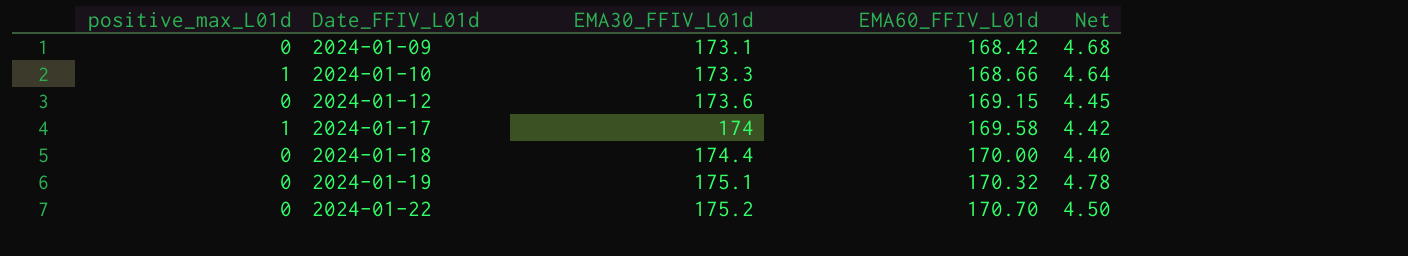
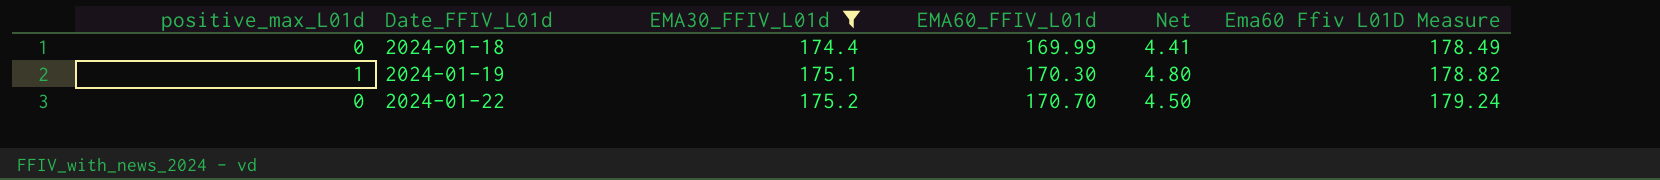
filter: none -> EMA30_FFIV_L01d >= 174.4
column Ema60 Ffiv L01D Measure | formula: none -> [EMA60_FFIV_L01d] * 1.05
2024-01-18 | EMA60_FFIV_L01d: 170.00 -> 169.99
2024-01-18 | Net: 4.40 -> 4.41
2024-01-19 | positive_max_L01d: 0 -> 1
2024-01-19 | EMA60_FFIV_L01d: 170.32 -> 170.30
2024-01-19 | Net: 4.78 -> 4.80

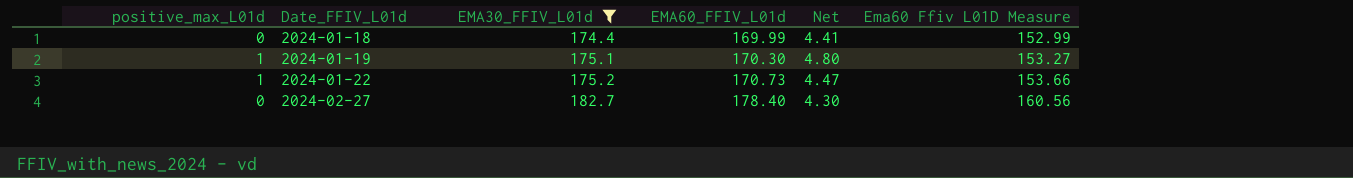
column Ema60 Ffiv L01D Measure | formula: [EMA60_FFIV_L01d] * 1.05 -> [EMA60_FFIV_L01d] * 0.9
2024-01-22 | positive_max_L01d: 0 -> 1
2024-01-22 | EMA60_FFIV_L01d: 170.70 -> 170.73
2024-01-22 | Net: 4.50 -> 4.47
row 2024-02-27: none -> 0 | 182.7 | 178.40 | 4.30 | 160.56

